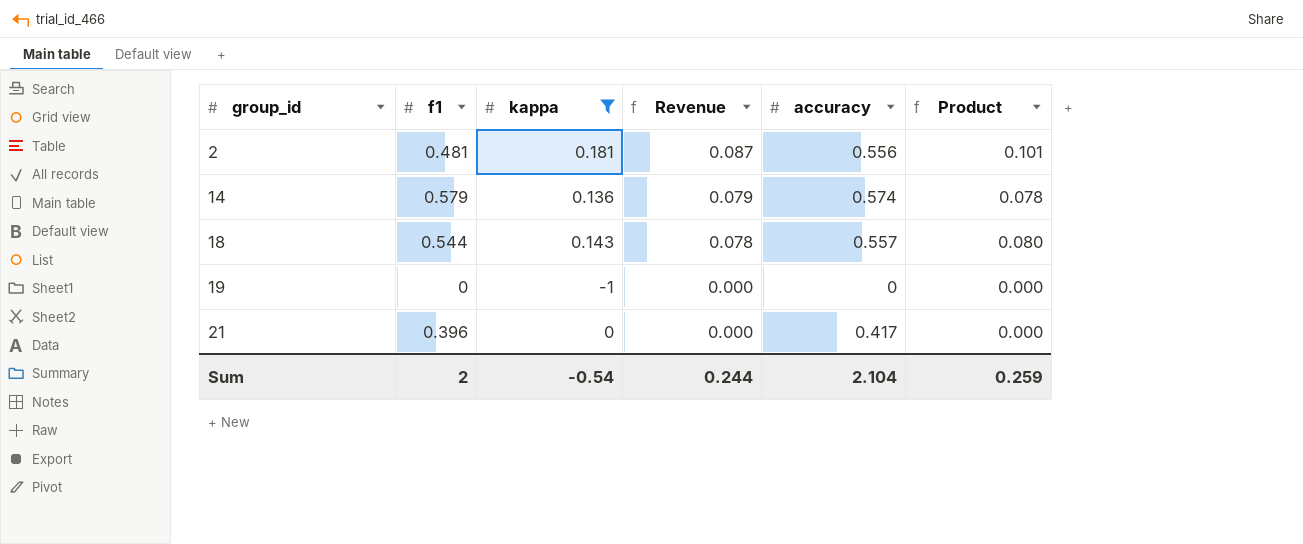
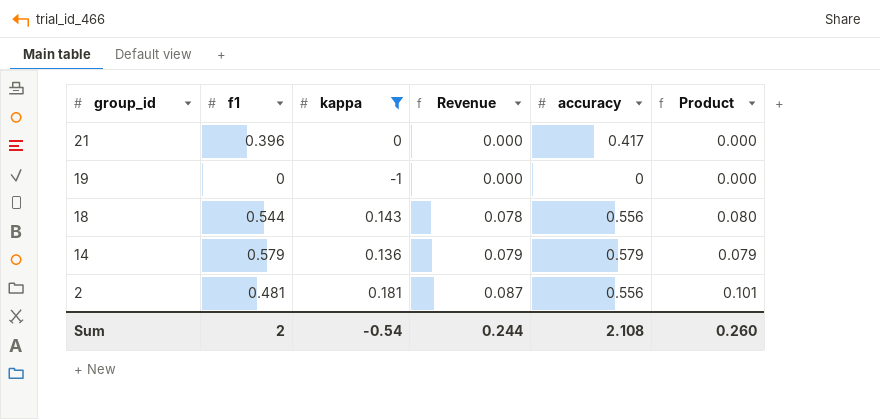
row order: group_id ascending -> group_id descending
18 | accuracy: 0.557 -> 0.556
14 | accuracy: 0.574 -> 0.579
14 | Product: 0.078 -> 0.079
Sum | accuracy: 2.104 -> 2.108
Sum | Product: 0.259 -> 0.260

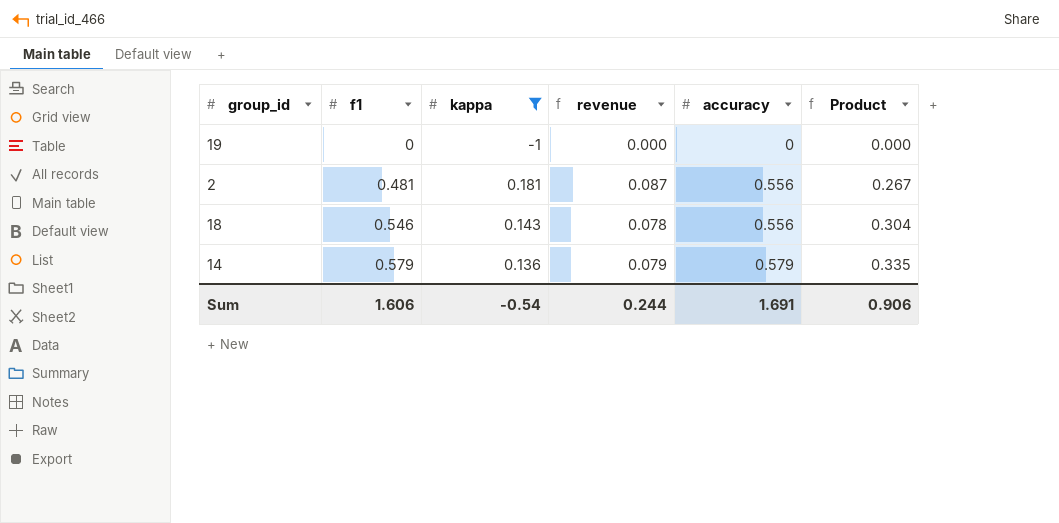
row order: group_id descending -> f1 ascending
column name: Revenue -> revenue
column Product | formula: [kappa] * [accuracy] -> [f1] * [accuracy]
row 21: 0.396 | 0 | 0.000 | 0.417 | 0.000 -> none
18 | f1: 0.544 -> 0.546
Sum | f1: 2 -> 1.606
Sum | accuracy: 2.108 -> 1.691
Sum | Product: 0.260 -> 0.906

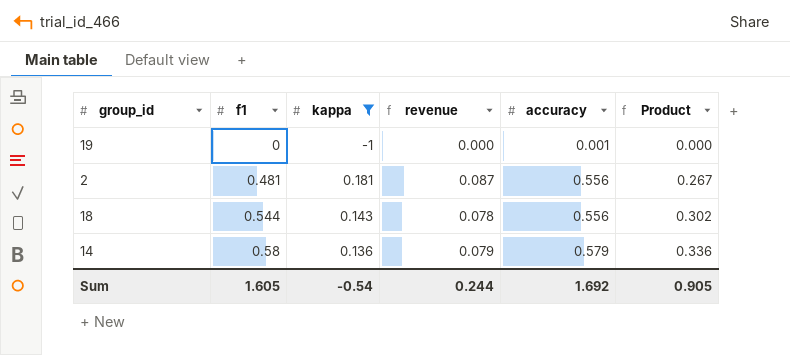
19 | accuracy: 0 -> 0.001
18 | f1: 0.546 -> 0.544
18 | Product: 0.304 -> 0.302
14 | f1: 0.579 -> 0.58
14 | Product: 0.335 -> 0.336
Sum | f1: 1.606 -> 1.605
Sum | accuracy: 1.691 -> 1.692
Sum | Product: 0.906 -> 0.905

